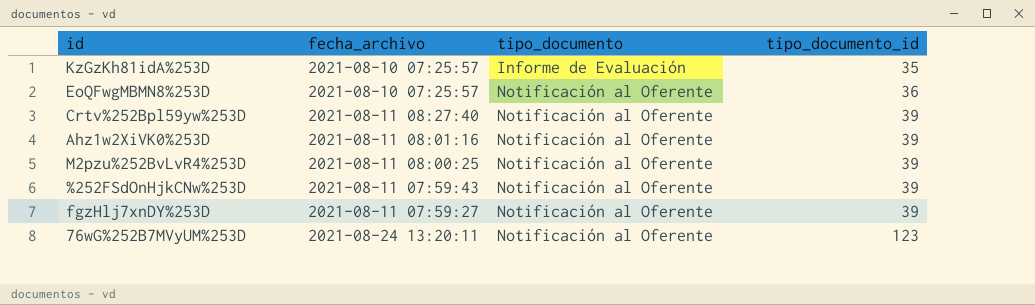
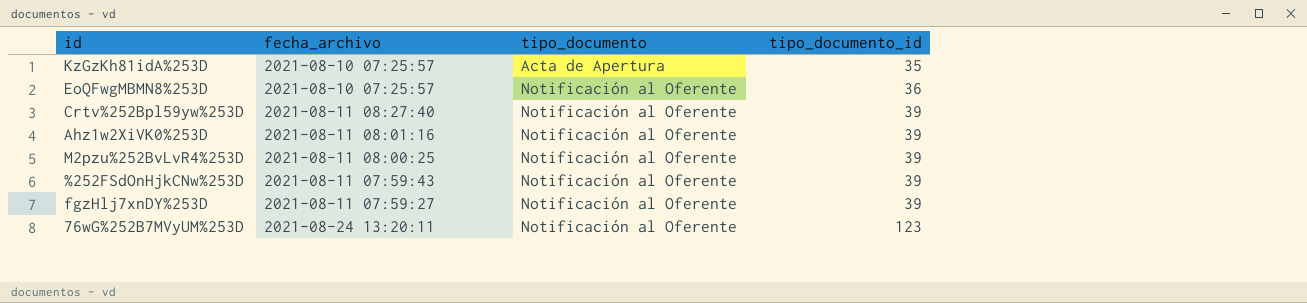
KzGzKh81idA%253D | tipo_documento: Informe de Evaluación -> Acta de Apertura

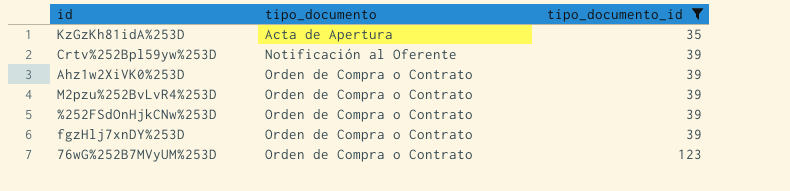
filter: none -> tipo_documento_id != 36
column fecha_archivo | position: 2 -> none
Ahz1w2XiVK0%253D | tipo_documento: Notificación al Oferente -> Orden de Compra o Contrato
M2pzu%252BvLvR4%253D | tipo_documento: Notificación al Oferente -> Orden de Compra o Contrato
%252FSdOnHjkCNw%253D | tipo_documento: Notificación al Oferente -> Orden de Compra o Contrato
fgzHlj7xnDY%253D | tipo_documento: Notificación al Oferente -> Orden de Compra o Contrato
76wG%252B7MVyUM%253D | tipo_documento: Notificación al Oferente -> Orden de Compra o Contrato

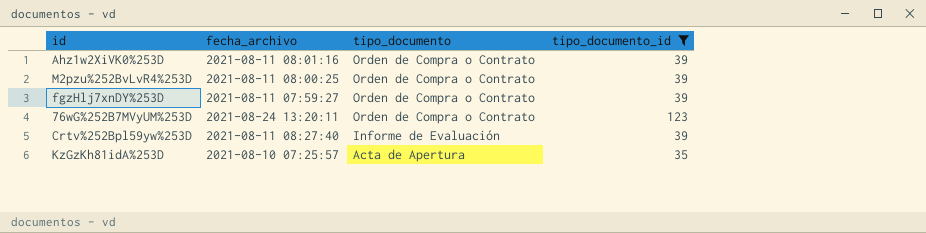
row order: tipo_documento ascending -> tipo_documento descending
column fecha_archivo | position: none -> 2
row %252FSdOnHjkCNw%253D: Orden de Compra o Contrato | 39 -> none
Crtv%252Bpl59yw%253D | tipo_documento: Notificación al Oferente -> Informe de Evaluación

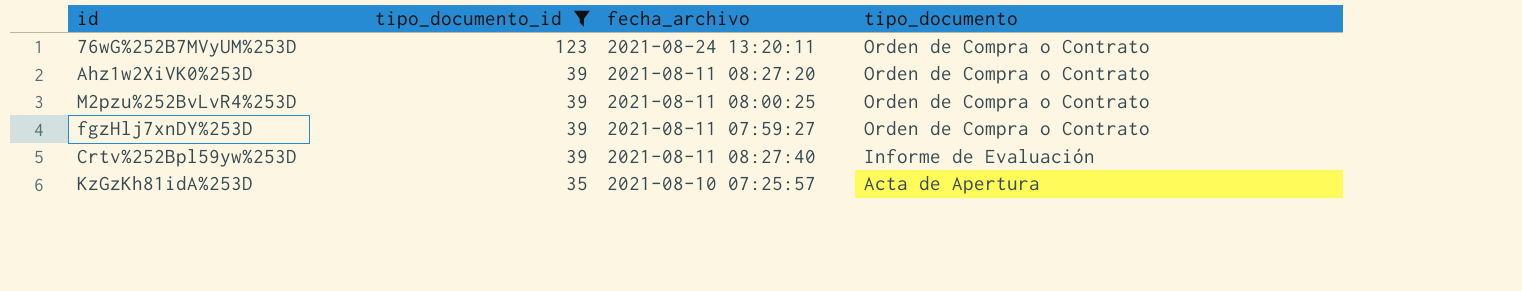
row order: tipo_documento descending -> tipo_documento_id descending
column tipo_documento_id | position: 4 -> 2
Ahz1w2XiVK0%253D | fecha_archivo: 2021-08-11 08:01:16 -> 2021-08-11 08:27:20

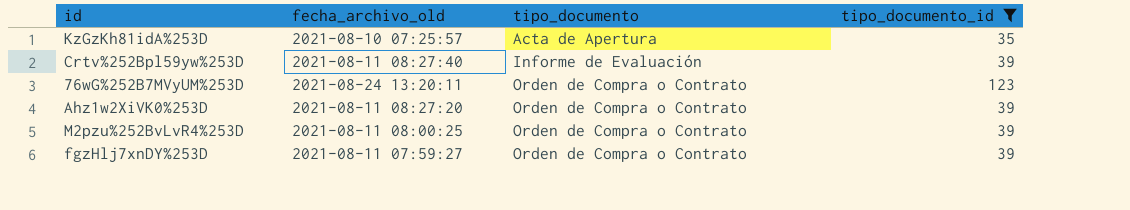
row order: tipo_documento_id descending -> tipo_documento ascending
column name: fecha_archivo -> fecha_archivo_old
column tipo_documento_id | position: 2 -> 4

